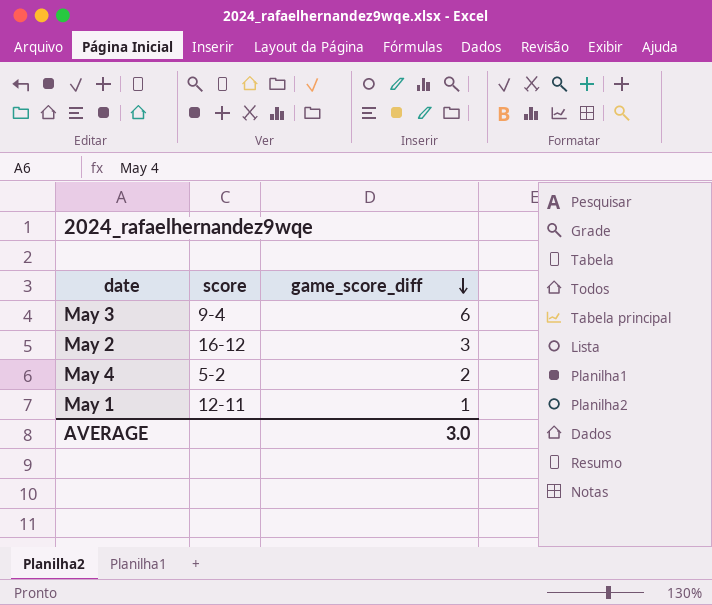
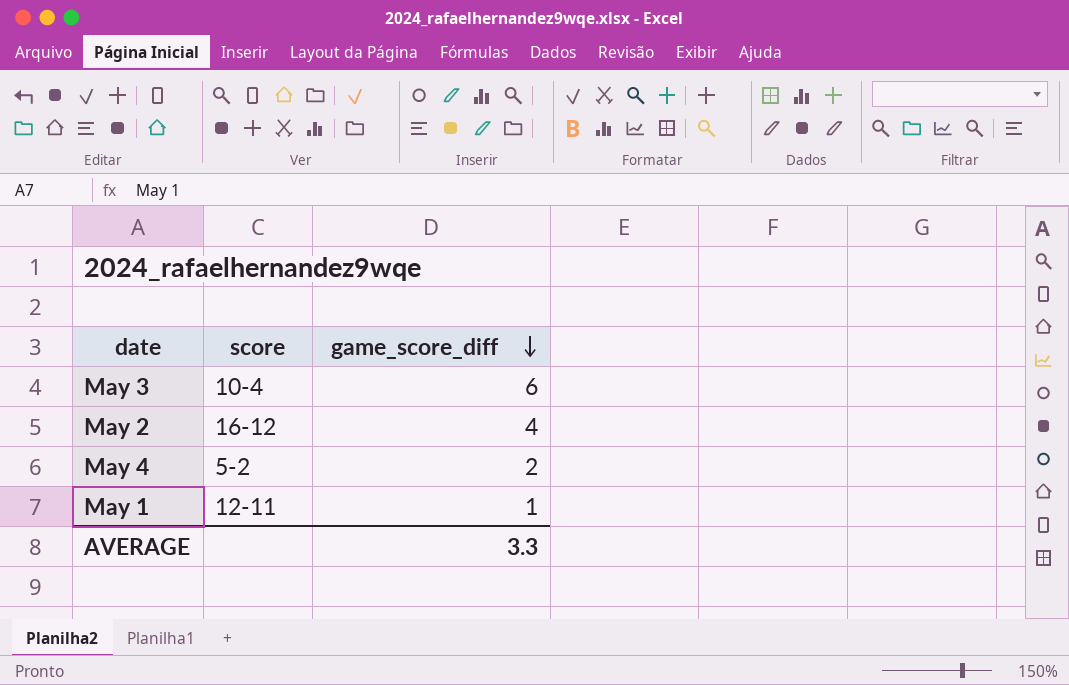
May 3 | score: 9-4 -> 10-4
May 2 | game_score_diff: 3 -> 4
AVERAGE | game_score_diff: 3.0 -> 3.3

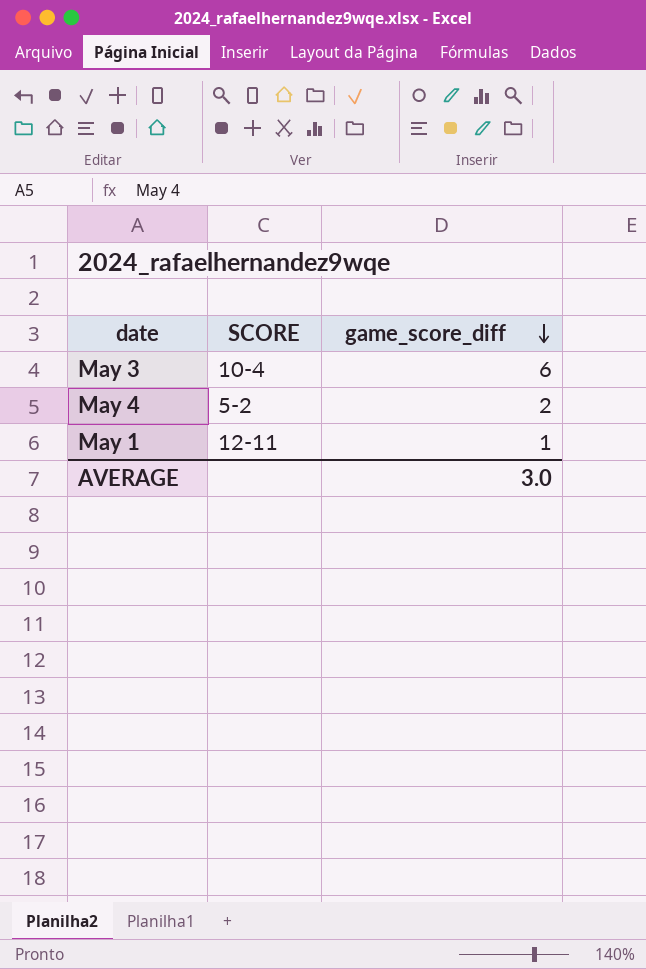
column name: score -> SCORE
row May 2: 16-12 | 4 -> none
AVERAGE | game_score_diff: 3.3 -> 3.0

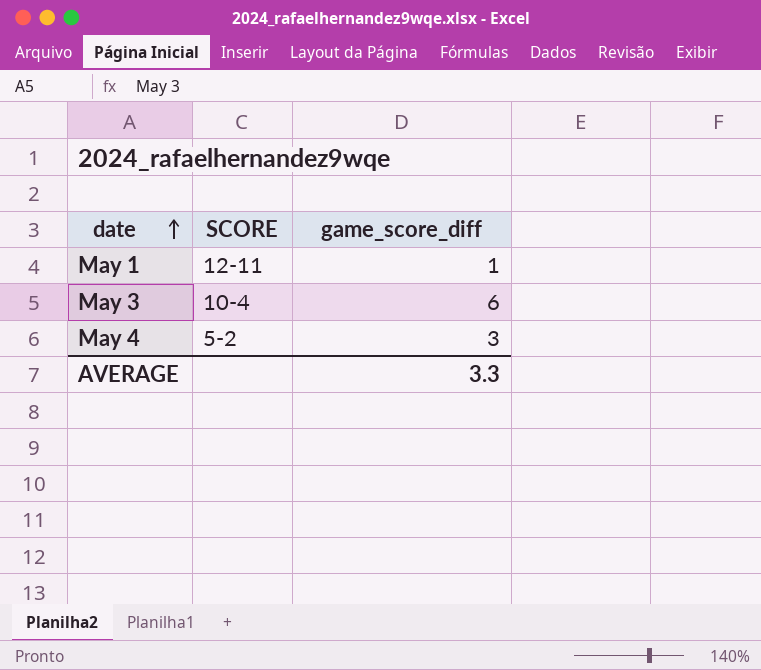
row order: game_score_diff descending -> date ascending
May 4 | game_score_diff: 2 -> 3
AVERAGE | game_score_diff: 3.0 -> 3.3

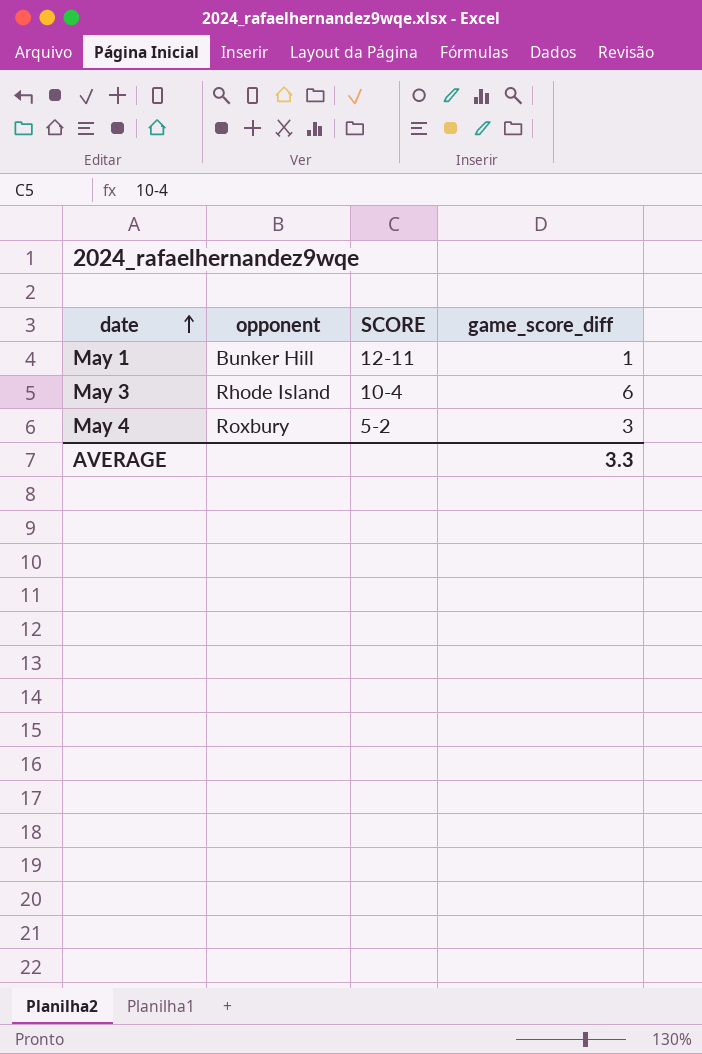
column opponent | position: none -> 2

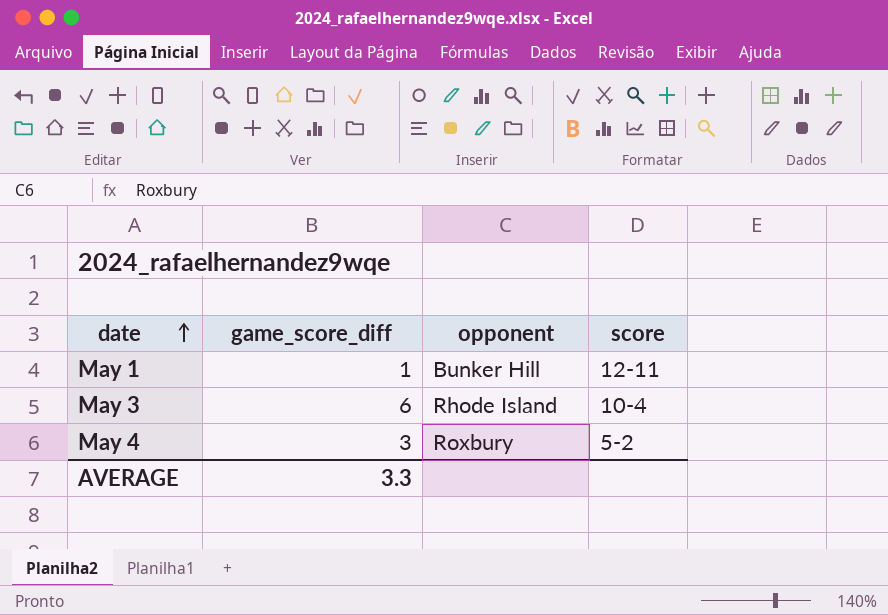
column game_score_diff | position: 4 -> 2
column name: SCORE -> score

